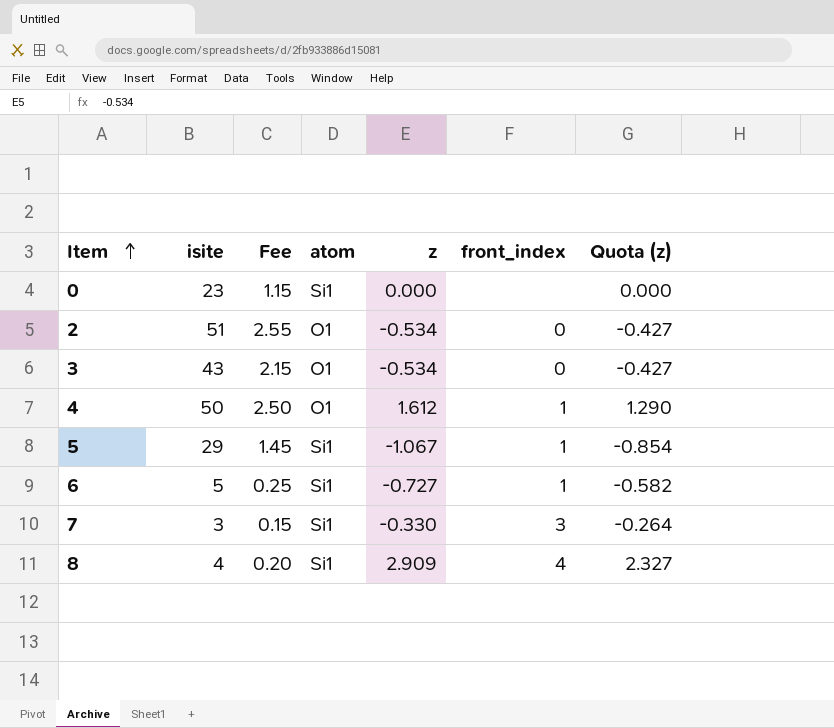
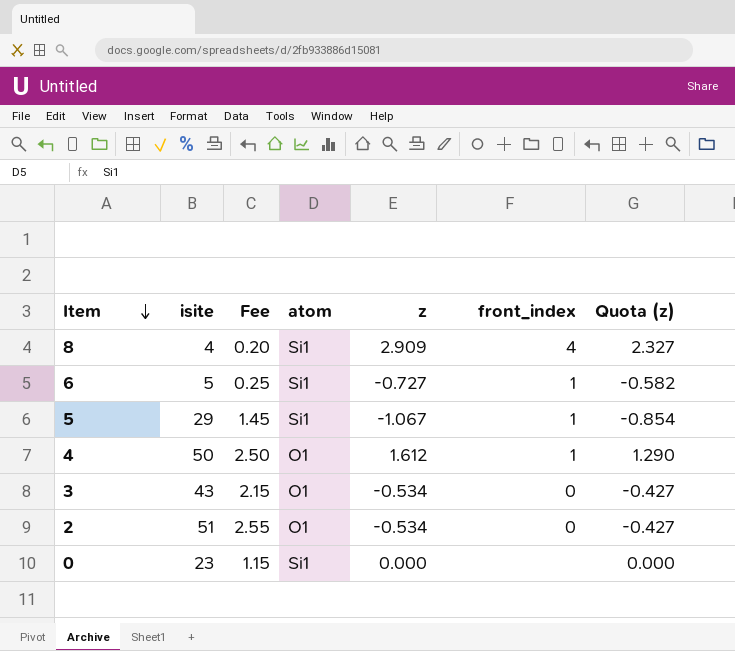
row order: Item ascending -> Item descending
row 7: 3 | 0.15 | Si1 | -0.330 | 3 | -0.264 -> none

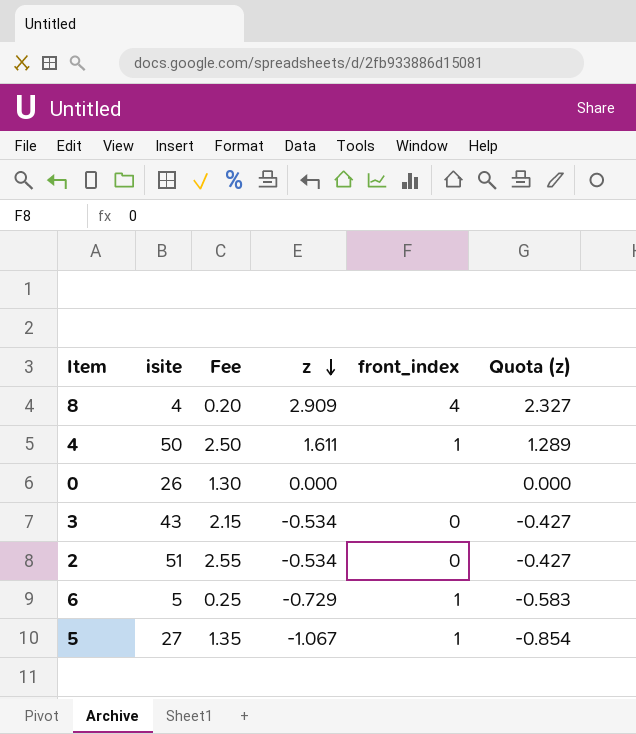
row order: Item descending -> z descending
column atom | position: 4 -> none
4 | z: 1.612 -> 1.611
4 | Quota (z): 1.290 -> 1.289
0 | isite: 23 -> 26
0 | Fee: 1.15 -> 1.30
6 | z: -0.727 -> -0.729
6 | Quota (z): -0.582 -> -0.583
5 | isite: 29 -> 27
5 | Fee: 1.45 -> 1.35

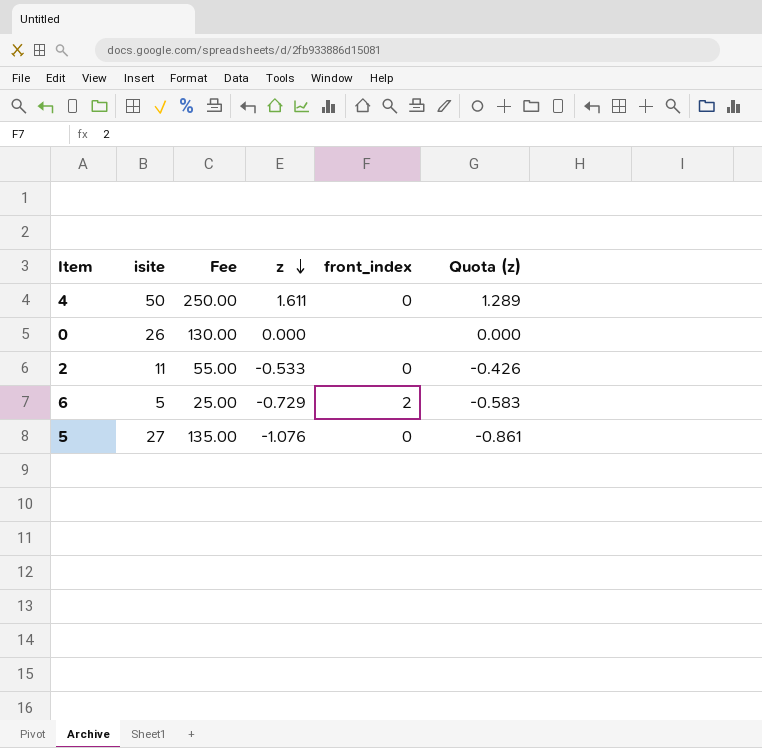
column Fee | formula: [isite] * 0.05 -> [isite] * 5
row 8: 4 | 0.20 | 2.909 | 4 | 2.327 -> none
row 3: 43 | 2.15 | -0.534 | 0 | -0.427 -> none
4 | front_index: 1 -> 0
2 | isite: 51 -> 11
2 | z: -0.534 -> -0.533
2 | Quota (z): -0.427 -> -0.426
6 | front_index: 1 -> 2
5 | z: -1.067 -> -1.076
5 | front_index: 1 -> 0
5 | Quota (z): -0.854 -> -0.861

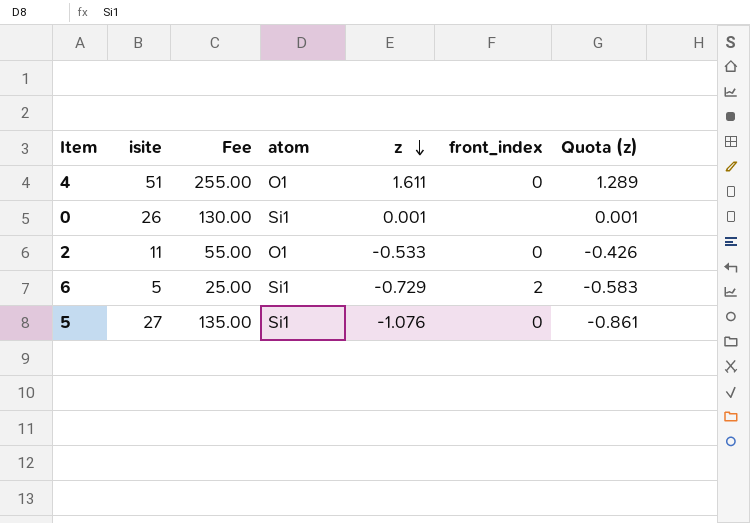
column atom | position: none -> 4
4 | isite: 50 -> 51
4 | Fee: 250.00 -> 255.00
0 | z: 0.000 -> 0.001
0 | Quota (z): 0.000 -> 0.001

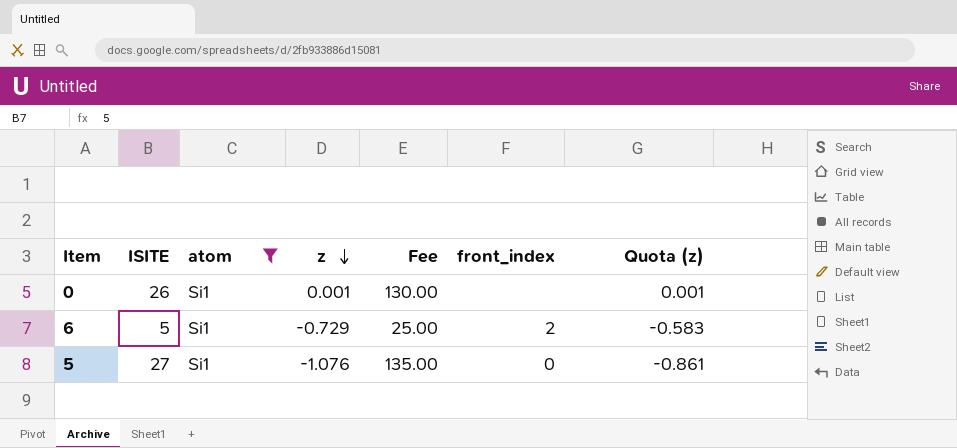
filter: none -> atom = Si1
column name: isite -> ISITE
column Fee | position: 3 -> 5

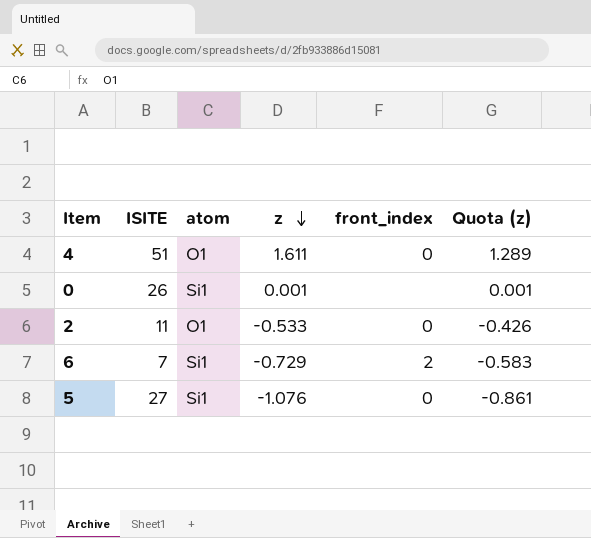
filter: atom = Si1 -> none
column Fee | formula: [ISITE] * 5 -> none
6 | ISITE: 5 -> 7

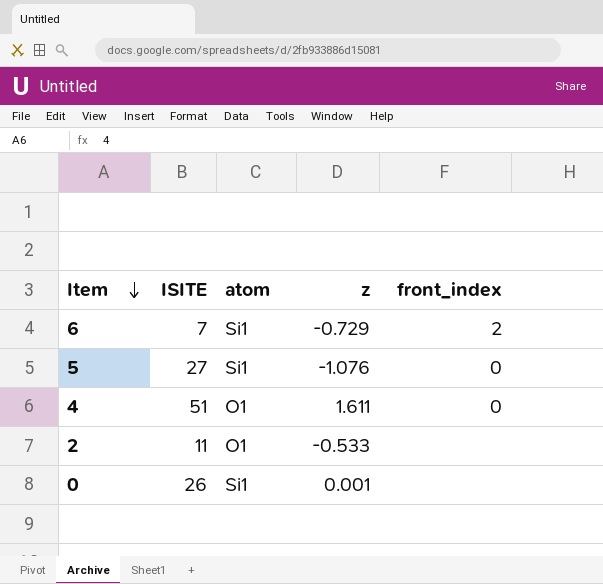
row order: z descending -> Item descending
column Quota (z) | formula: [z] * 0.8 -> none
2 | front_index: 0 -> none

